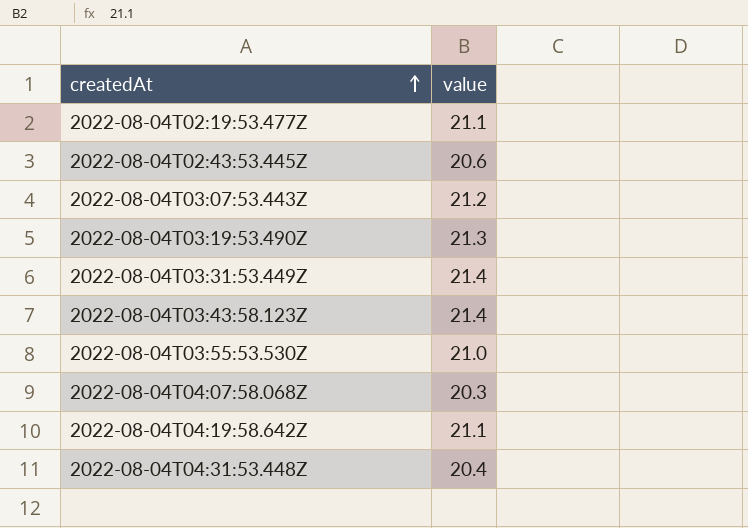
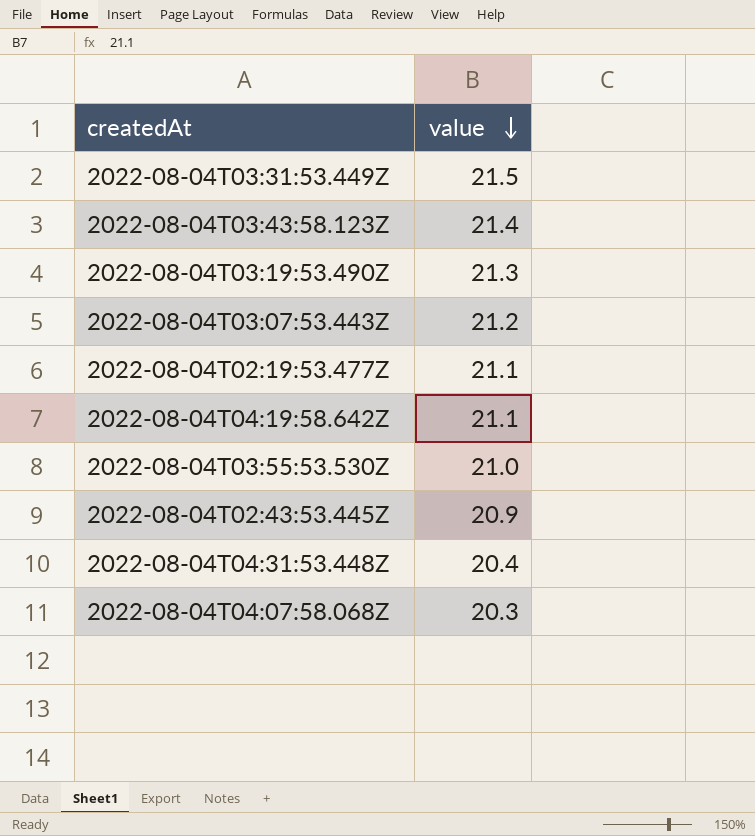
row order: createdAt ascending -> value descending
2022-08-04T03:31:53.449Z | value: 21.4 -> 21.5
2022-08-04T02:43:53.445Z | value: 20.6 -> 20.9

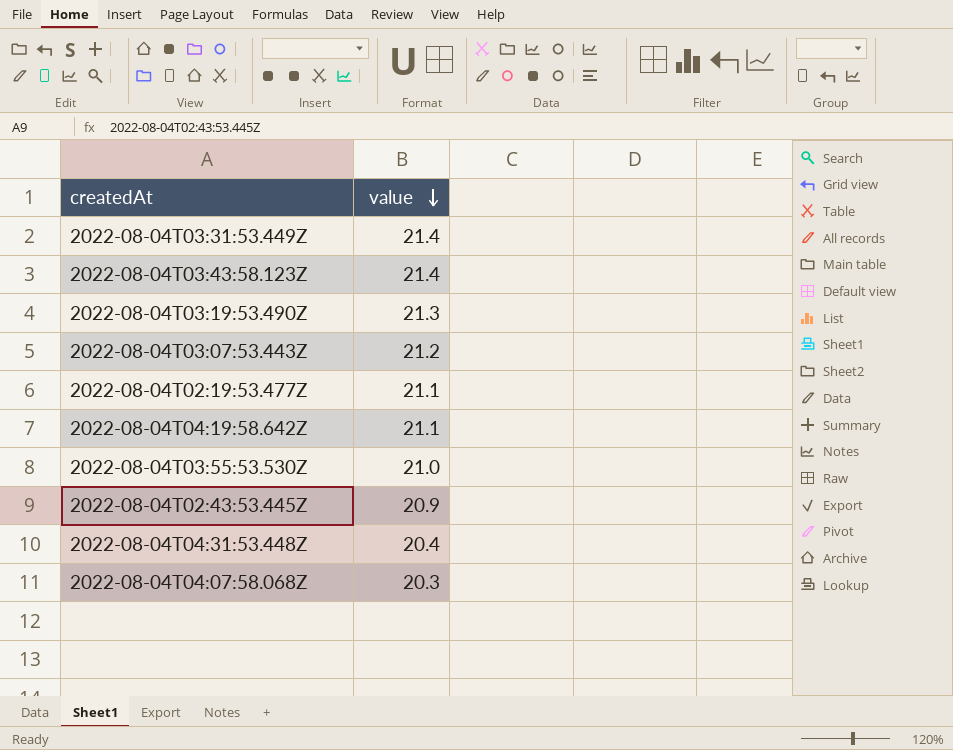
2022-08-04T03:31:53.449Z | value: 21.5 -> 21.4

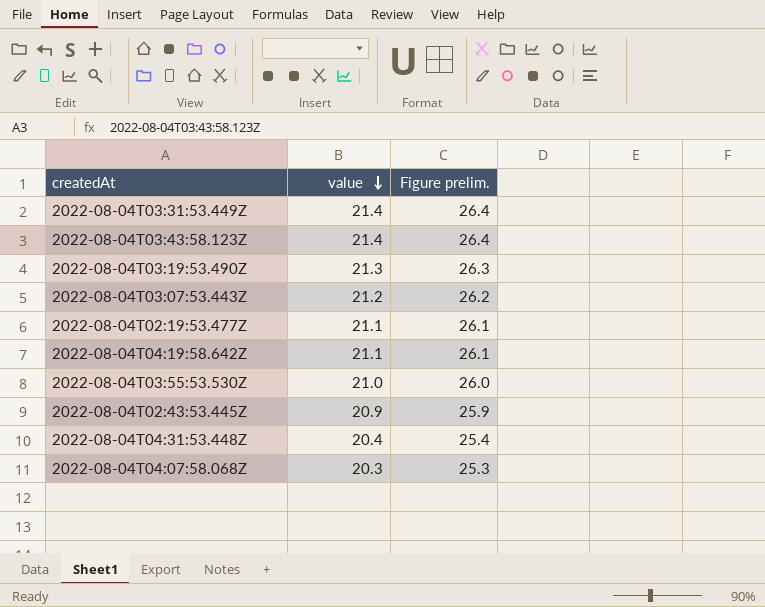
column Figure prelim. | formula: none -> [value] + 5

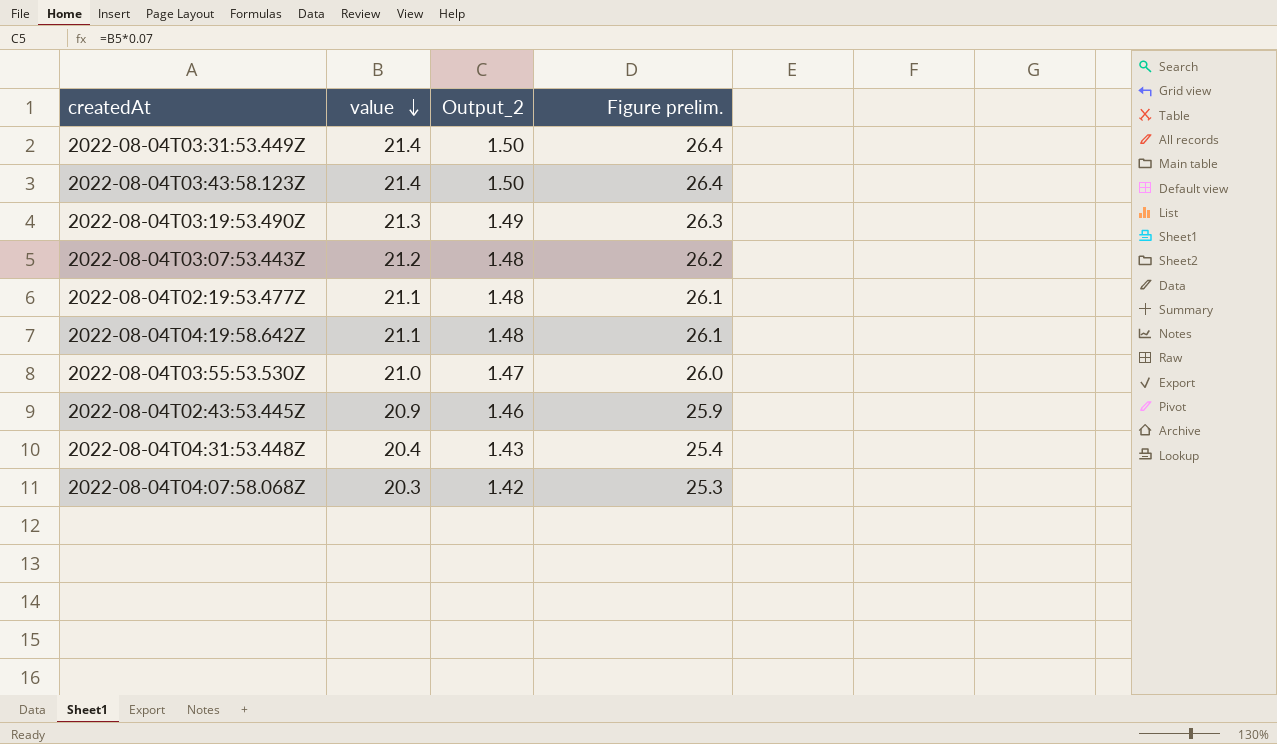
column Output_2 | formula: none -> [value] * 0.07

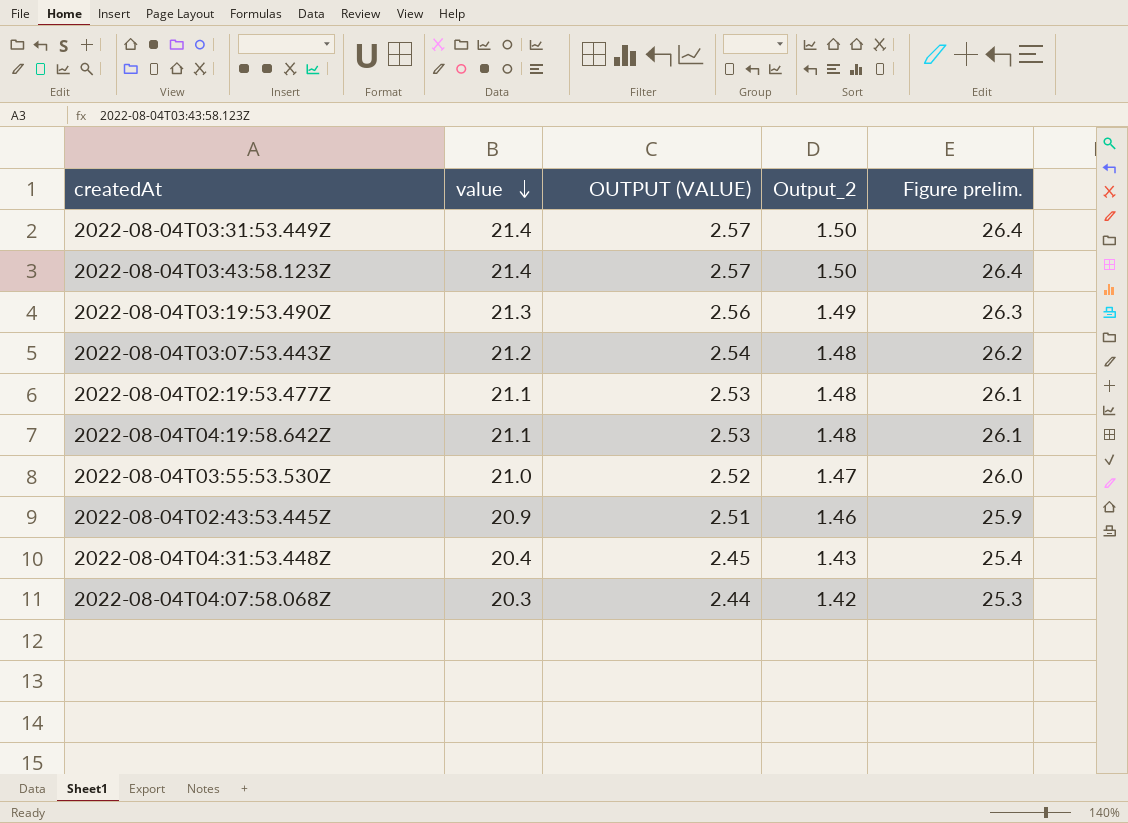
column OUTPUT (VALUE) | formula: none -> [value] * 0.12

